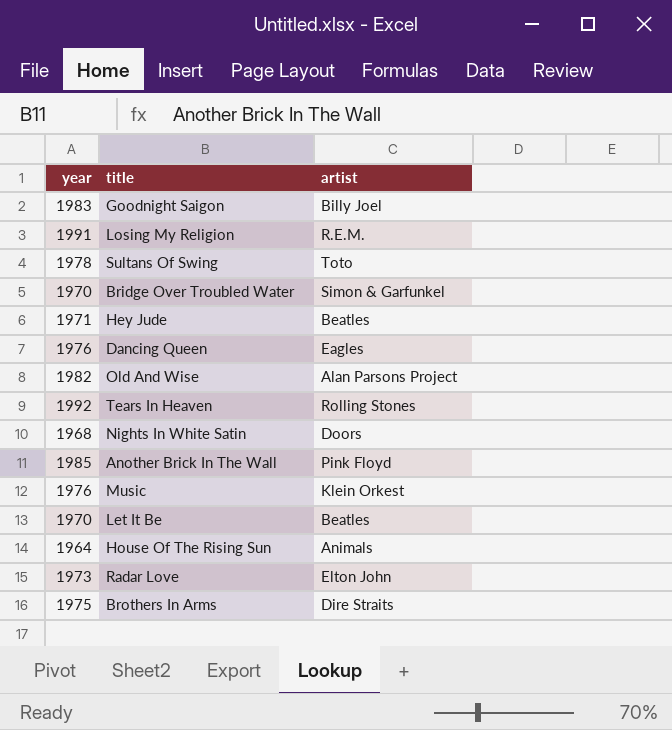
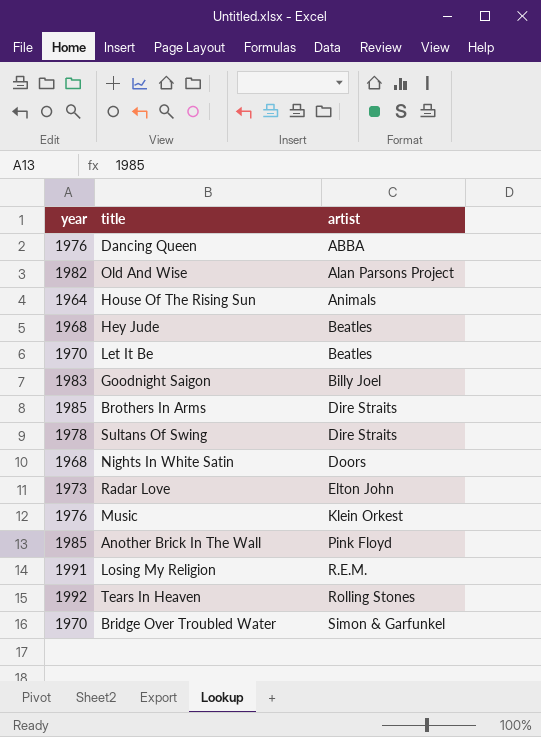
row order: none -> artist ascending
Dancing Queen | artist: Eagles -> ABBA
Hey Jude | year: 1971 -> 1968
Brothers In Arms | year: 1975 -> 1985
Sultans Of Swing | artist: Toto -> Dire Straits

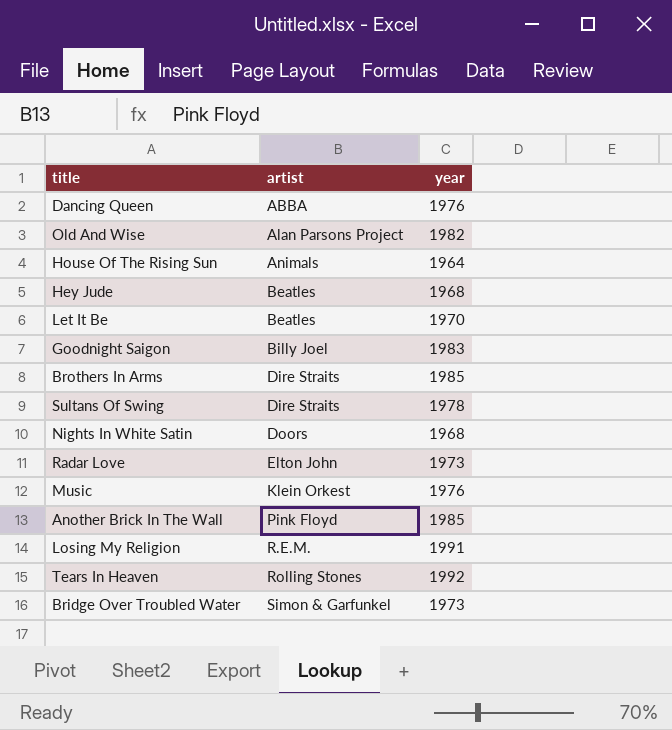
column year | position: 1 -> 3
Bridge Over Troubled Water | year: 1970 -> 1973

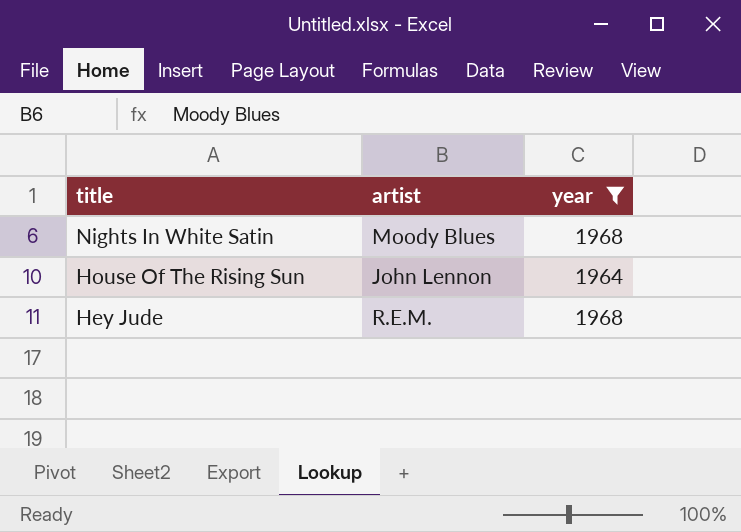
filter: none -> year <= 1968
row order: artist ascending -> title descending
Nights In White Satin | artist: Doors -> Moody Blues
House Of The Rising Sun | artist: Animals -> John Lennon
Hey Jude | artist: Beatles -> R.E.M.

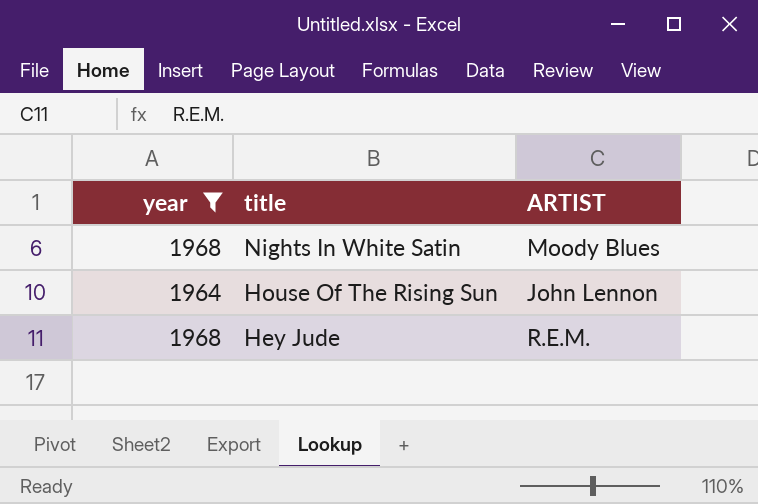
column year | position: 3 -> 1
column name: artist -> ARTIST

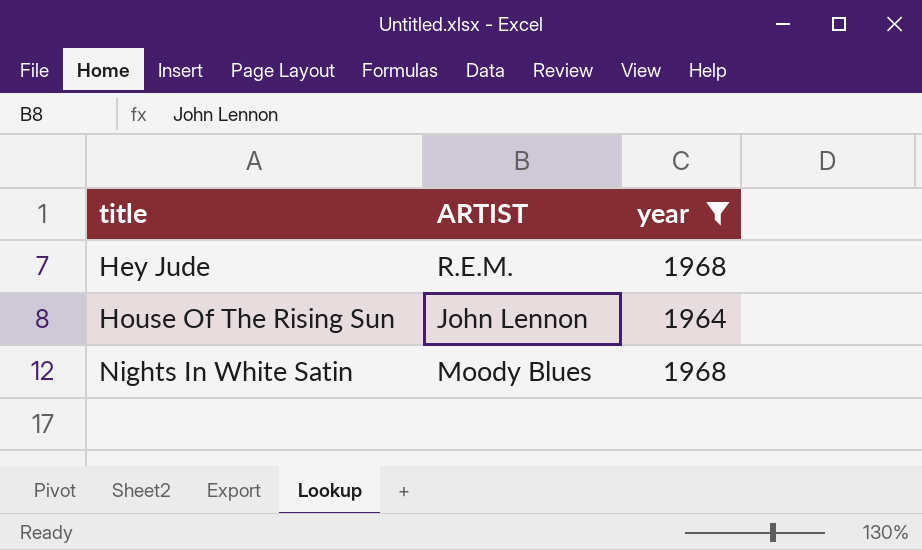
row order: title descending -> title ascending
column year | position: 1 -> 3

